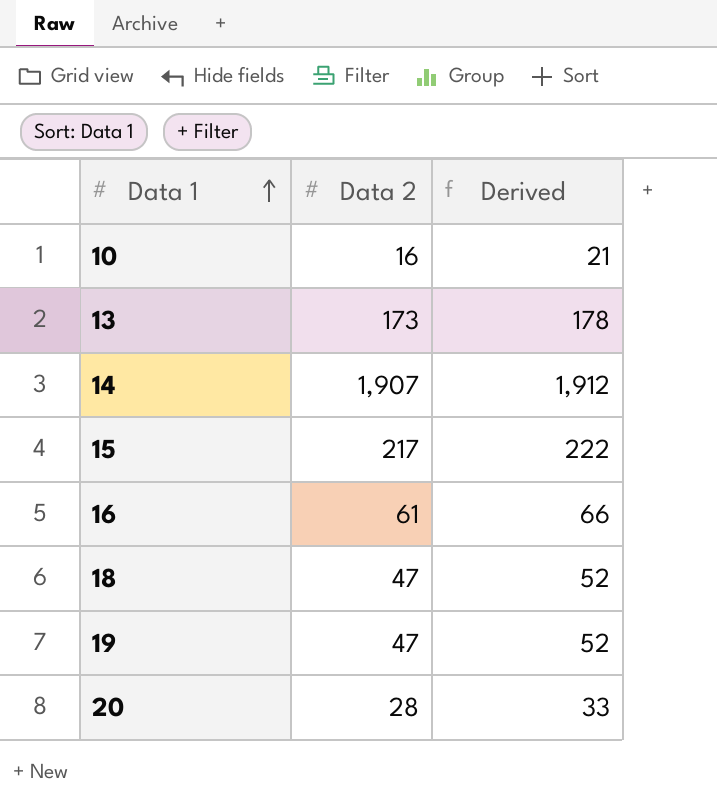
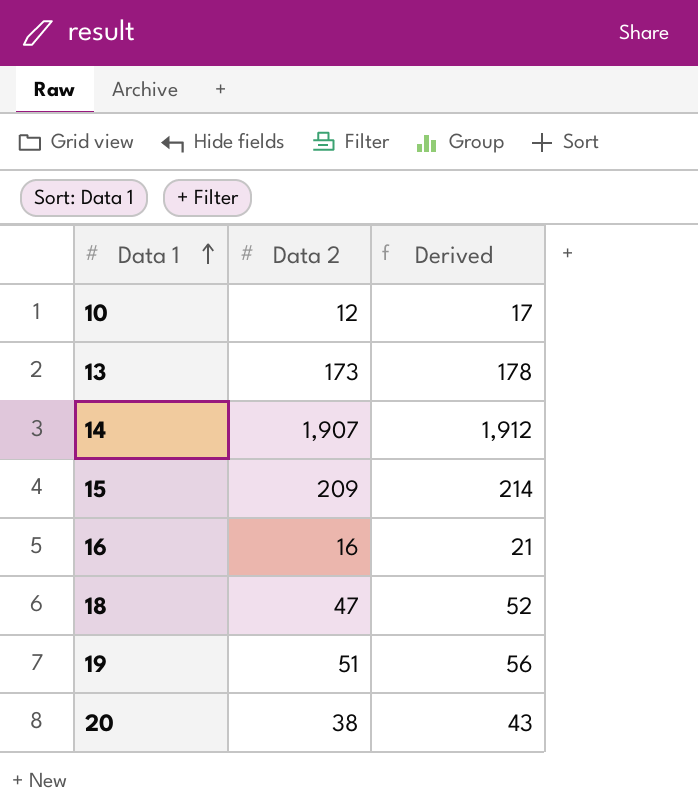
10 | Data 2: 16 -> 12
10 | Derived: 21 -> 17
15 | Data 2: 217 -> 209
15 | Derived: 222 -> 214
16 | Data 2: 61 -> 16
16 | Derived: 66 -> 21
19 | Data 2: 47 -> 51
19 | Derived: 52 -> 56
20 | Data 2: 28 -> 38
20 | Derived: 33 -> 43

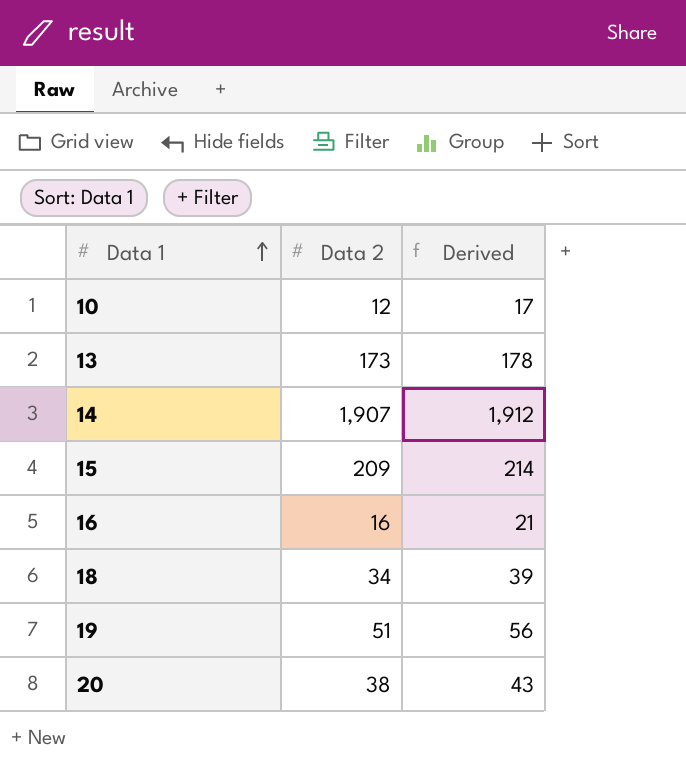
18 | Data 2: 47 -> 34
18 | Derived: 52 -> 39

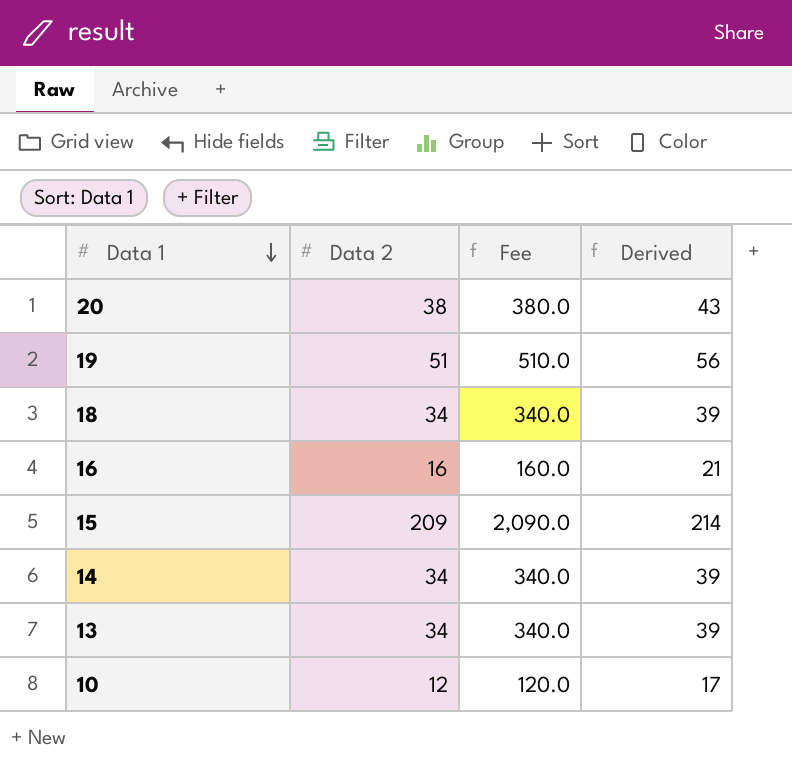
row order: Data 1 ascending -> Data 1 descending
column Fee | formula: none -> [Data 2] * 10
14 | Data 2: 1,907 -> 34
14 | Derived: 1,912 -> 39
13 | Data 2: 173 -> 34
13 | Derived: 178 -> 39

